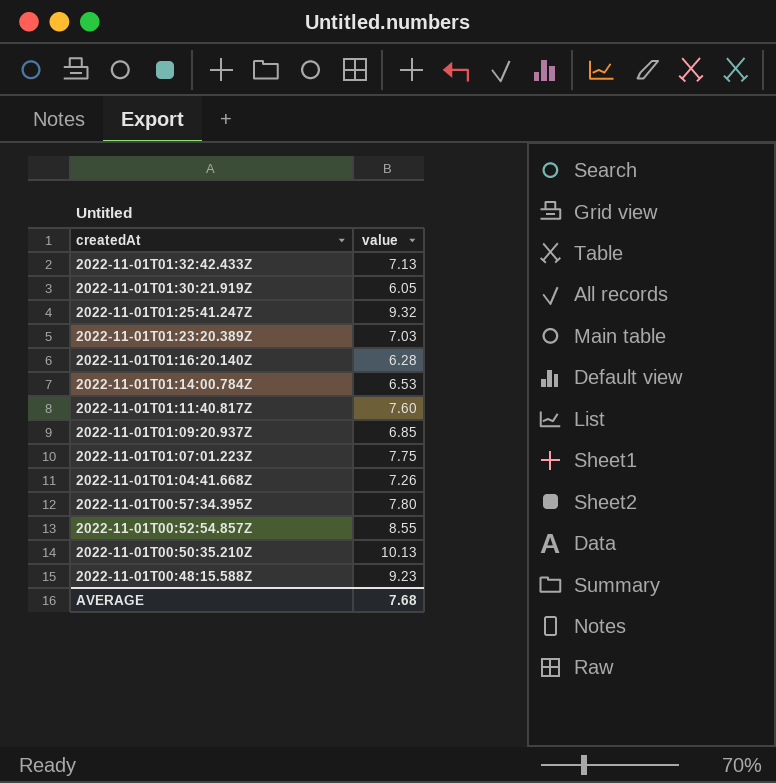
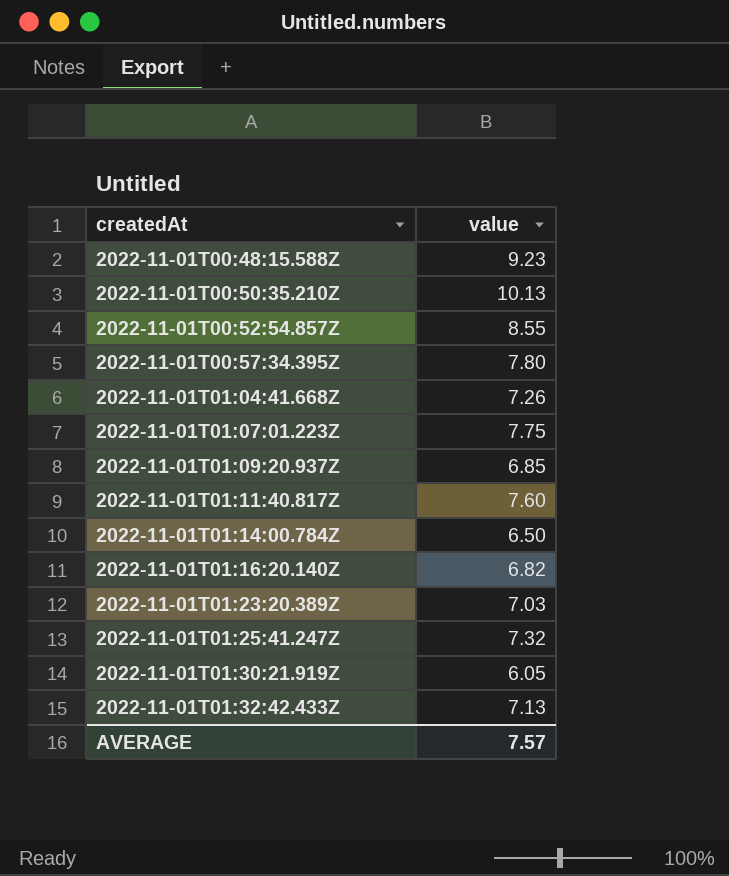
row order: createdAt descending -> createdAt ascending
2022-11-01T01:14:00.784Z | value: 6.53 -> 6.50
2022-11-01T01:16:20.140Z | value: 6.28 -> 6.82
2022-11-01T01:25:41.247Z | value: 9.32 -> 7.32
AVERAGE | value: 7.68 -> 7.57

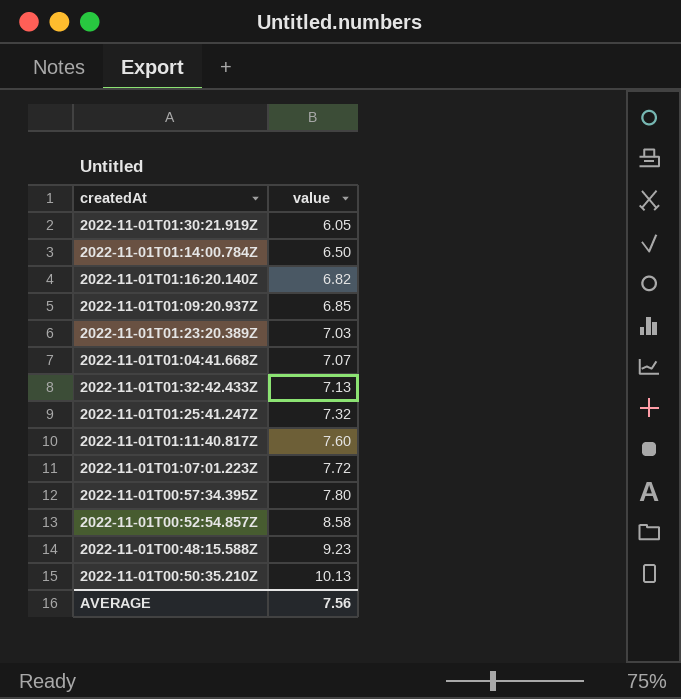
row order: createdAt ascending -> value ascending
2022-11-01T01:04:41.668Z | value: 7.26 -> 7.07
2022-11-01T01:07:01.223Z | value: 7.75 -> 7.72
2022-11-01T00:52:54.857Z | value: 8.55 -> 8.58
AVERAGE | value: 7.57 -> 7.56

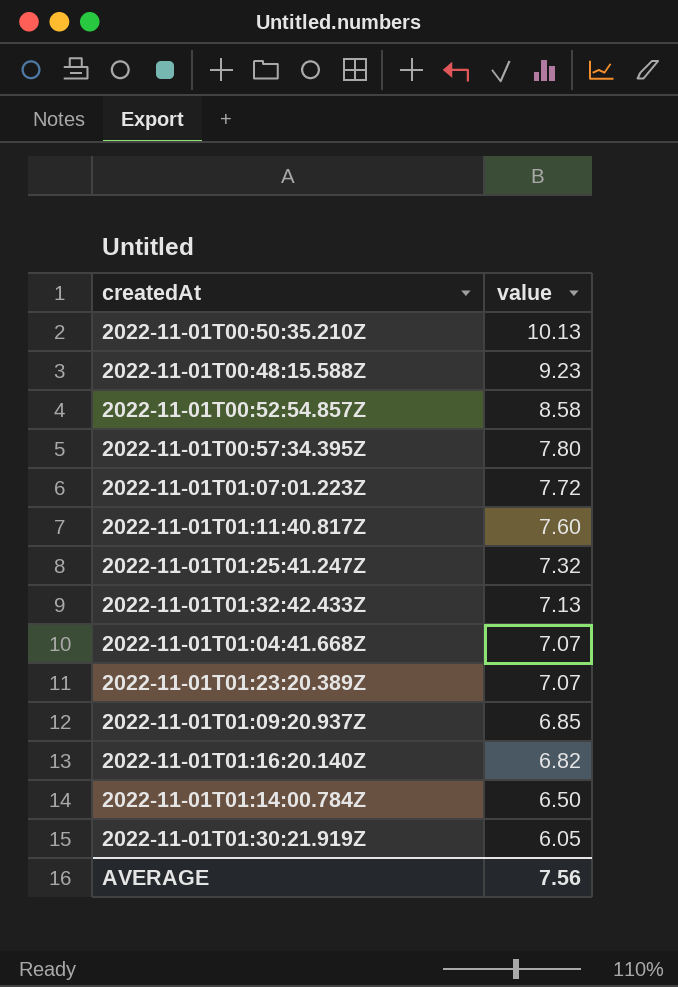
row order: value ascending -> value descending
2022-11-01T01:23:20.389Z | value: 7.03 -> 7.07

